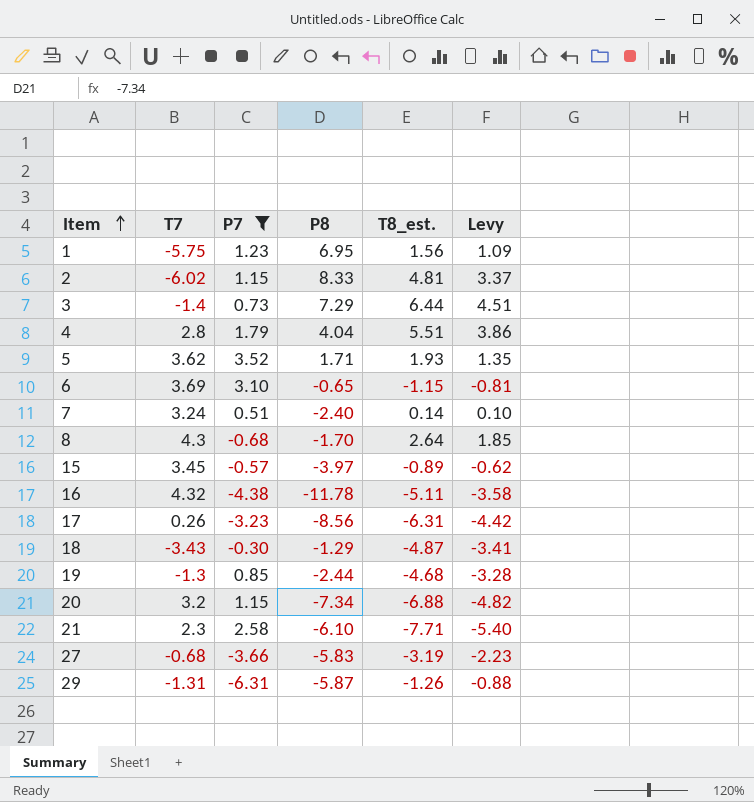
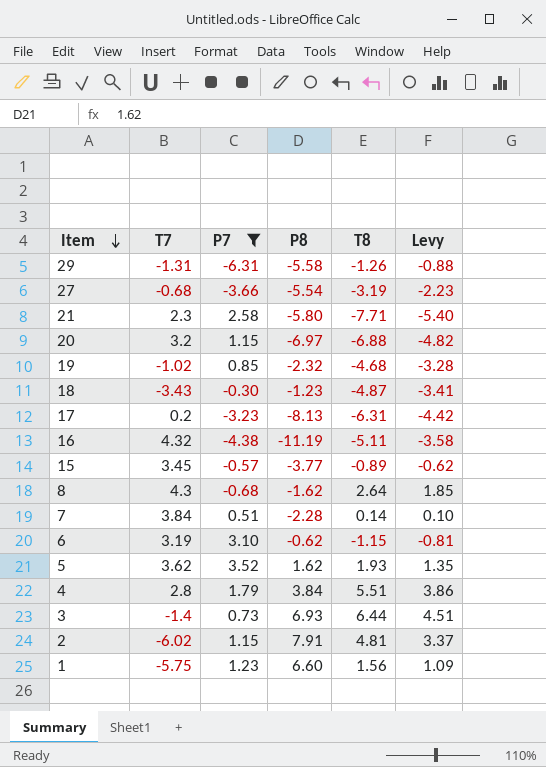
row order: Item ascending -> Item descending
column name: T8_est. -> T8
29 | P8: -5.87 -> -5.58
27 | P8: -5.83 -> -5.54
21 | P8: -6.10 -> -5.80
20 | P8: -7.34 -> -6.97
19 | T7: -1.3 -> -1.02
19 | P8: -2.44 -> -2.32
18 | P8: -1.29 -> -1.23
17 | T7: 0.26 -> 0.2
17 | P8: -8.56 -> -8.13
16 | P8: -11.78 -> -11.19
15 | P8: -3.97 -> -3.77
8 | P8: -1.70 -> -1.62
7 | T7: 3.24 -> 3.84
7 | P8: -2.40 -> -2.28
6 | T7: 3.69 -> 3.19
6 | P8: -0.65 -> -0.62
5 | P8: 1.71 -> 1.62
4 | P8: 4.04 -> 3.84
3 | P8: 7.29 -> 6.93
2 | P8: 8.33 -> 7.91
1 | P8: 6.95 -> 6.60

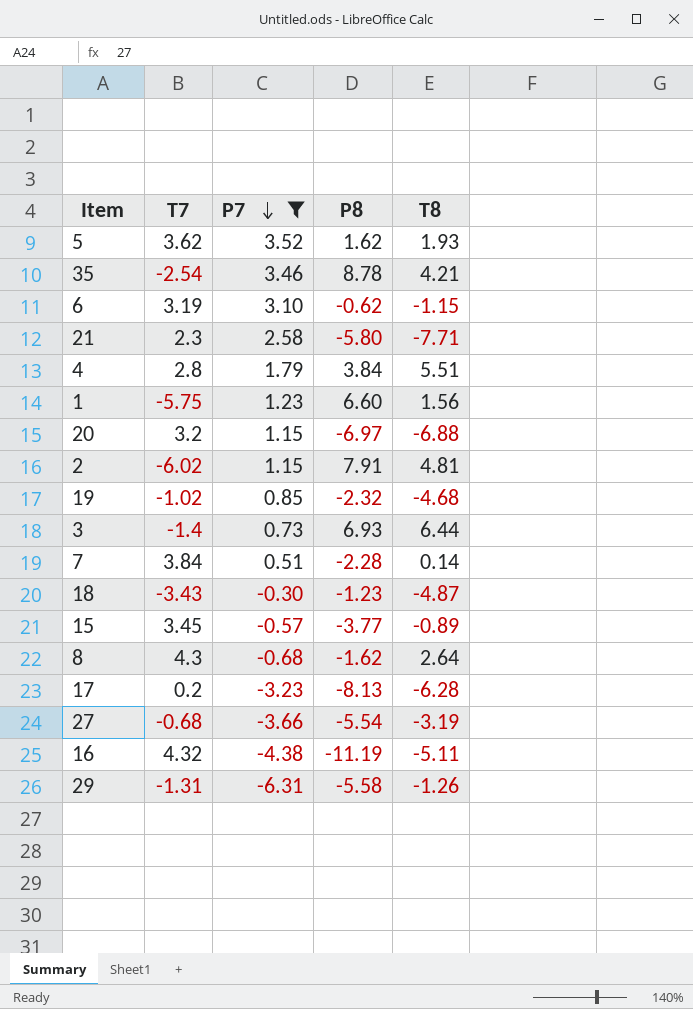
row order: Item descending -> P7 descending
column Levy | formula: [T8] * 0.7 -> none
row 35: none -> -2.54 | 3.46 | 8.78 | 4.21
17 | T8: -6.31 -> -6.28

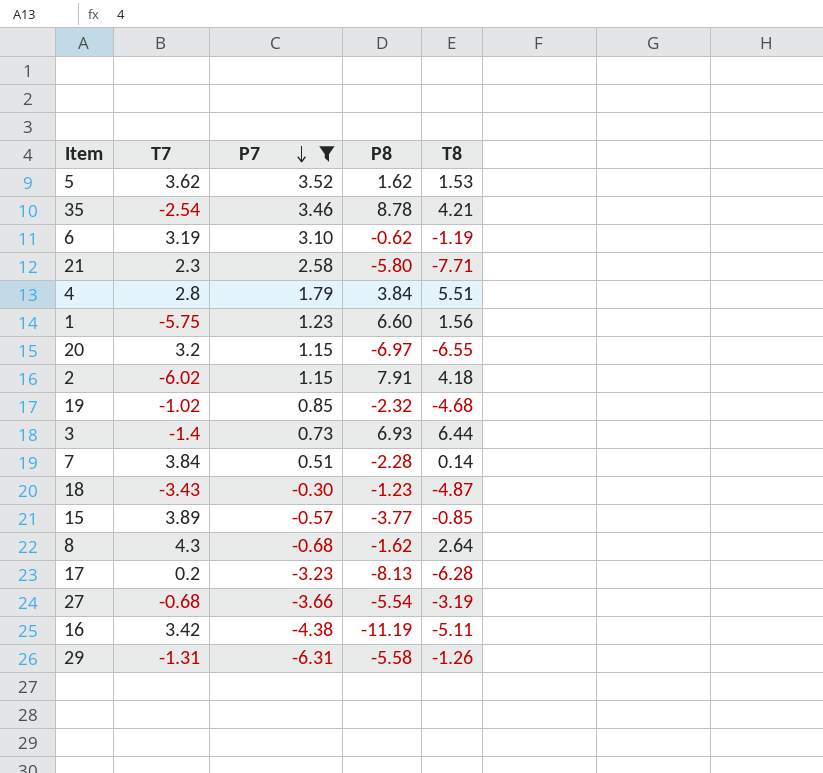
5 | T8: 1.93 -> 1.53
6 | T8: -1.15 -> -1.19
20 | T8: -6.88 -> -6.55
2 | T8: 4.81 -> 4.18
15 | T7: 3.45 -> 3.89
15 | T8: -0.89 -> -0.85
16 | T7: 4.32 -> 3.42

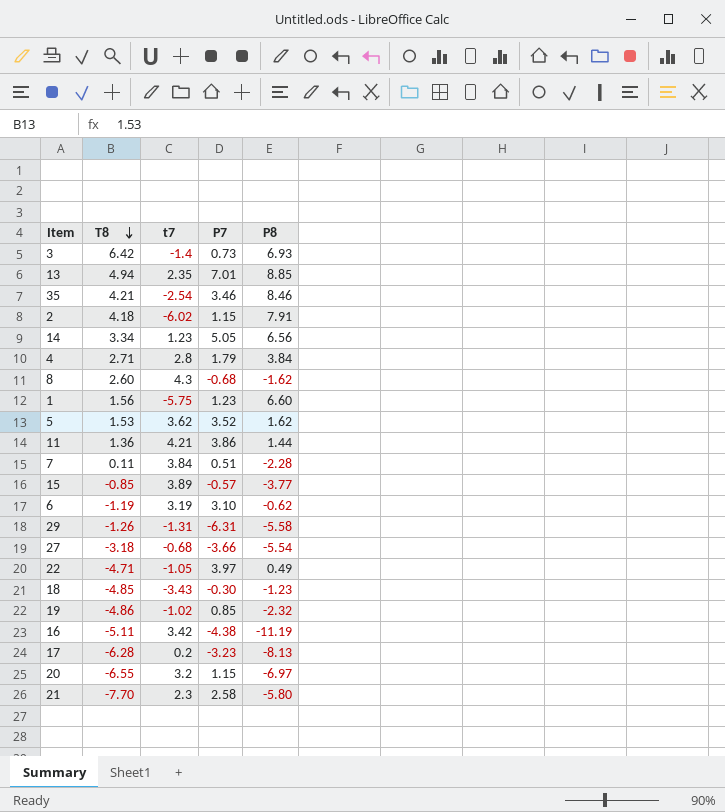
filter: P7 <= 3.52 -> none
row order: P7 descending -> T8 descending
column T8 | position: 5 -> 2
column name: T7 -> t7
3 | T8: 6.44 -> 6.42
35 | P8: 8.78 -> 8.46
4 | T8: 5.51 -> 2.71
8 | T8: 2.64 -> 2.60
7 | T8: 0.14 -> 0.11
27 | T8: -3.19 -> -3.18
18 | T8: -4.87 -> -4.85
19 | T8: -4.68 -> -4.86
21 | T8: -7.71 -> -7.70

